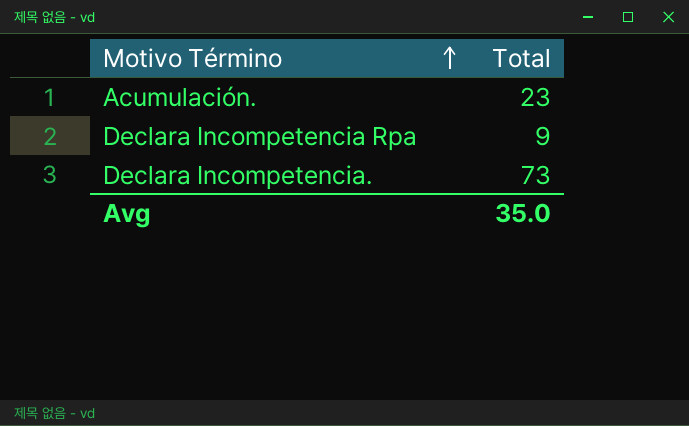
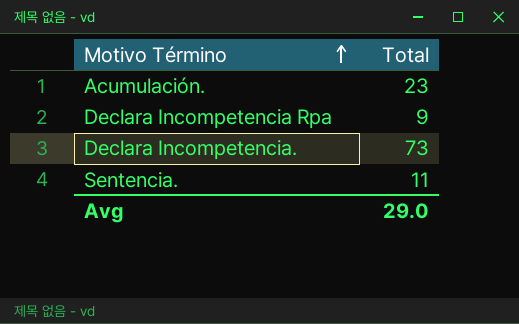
row Sentencia.: none -> 11
Avg | Total: 35.0 -> 29.0

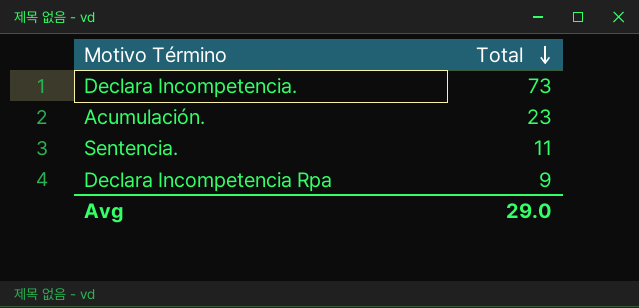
row order: Motivo Término ascending -> Total descending

